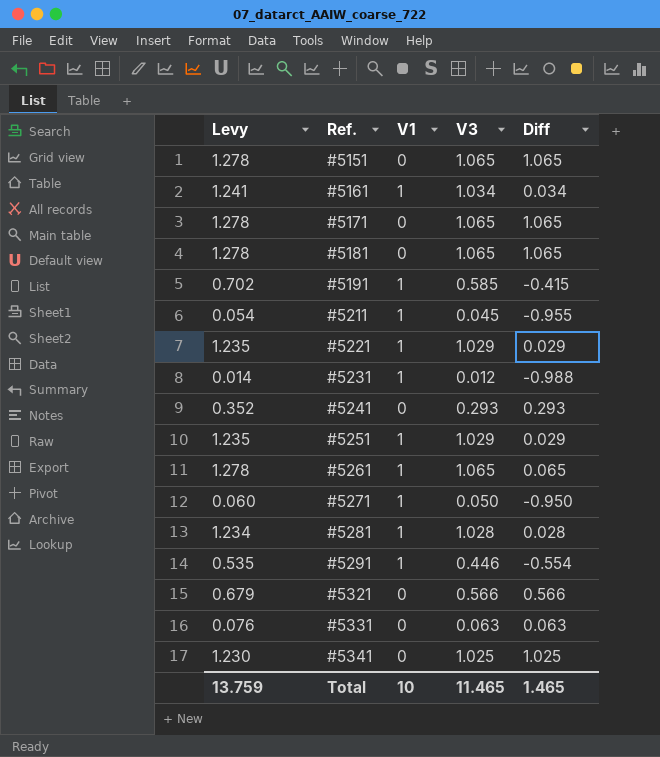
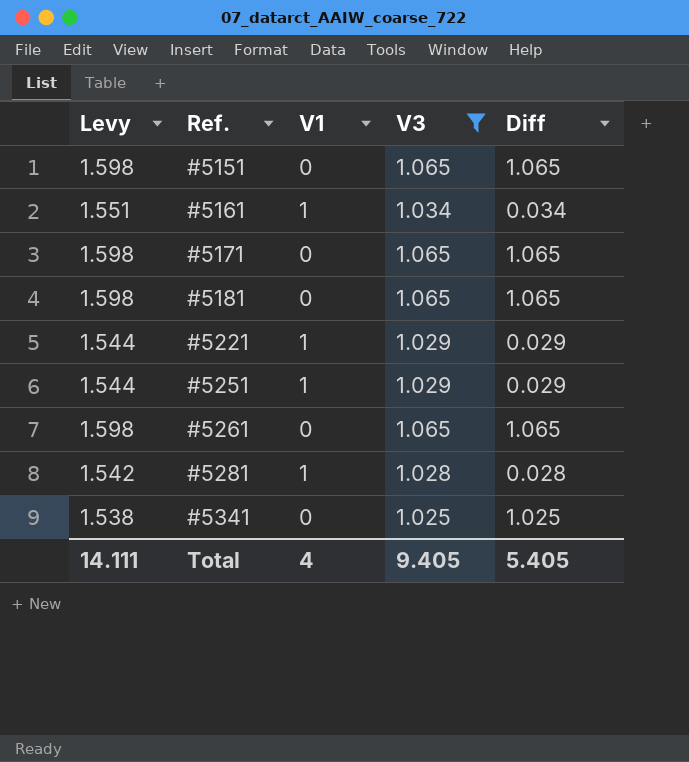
filter: none -> V3 >= 1.025
column Levy | formula: [V3] * 1.2 -> [V3] * 1.5
#5261 | V1: 1 -> 0
#5261 | Diff: 0.065 -> 1.065
Total | Levy: 13.759 -> 14.111
Total | V1: 10 -> 4
Total | V3: 11.465 -> 9.405
Total | Diff: 1.465 -> 5.405

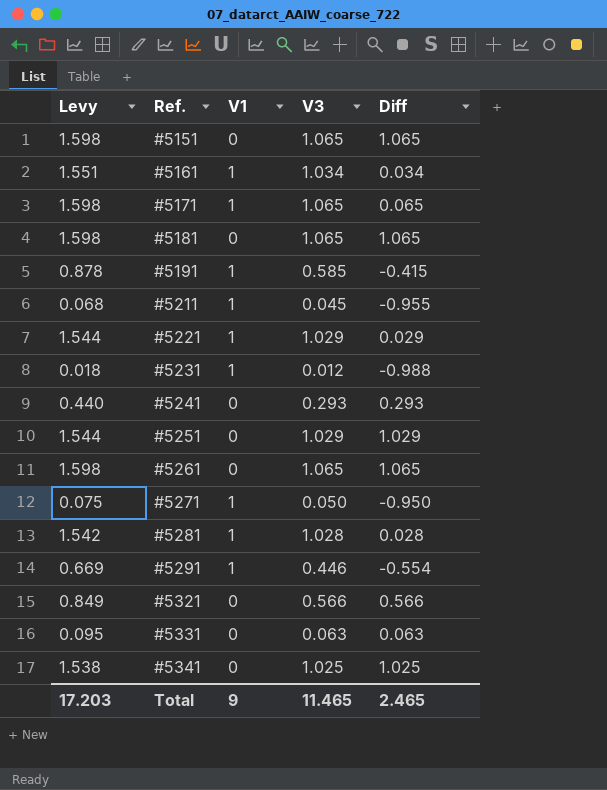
filter: V3 >= 1.025 -> none
#5171 | V1: 0 -> 1
#5171 | Diff: 1.065 -> 0.065
#5251 | V1: 1 -> 0
#5251 | Diff: 0.029 -> 1.029
Total | Levy: 14.111 -> 17.203
Total | V1: 4 -> 9
Total | V3: 9.405 -> 11.465
Total | Diff: 5.405 -> 2.465

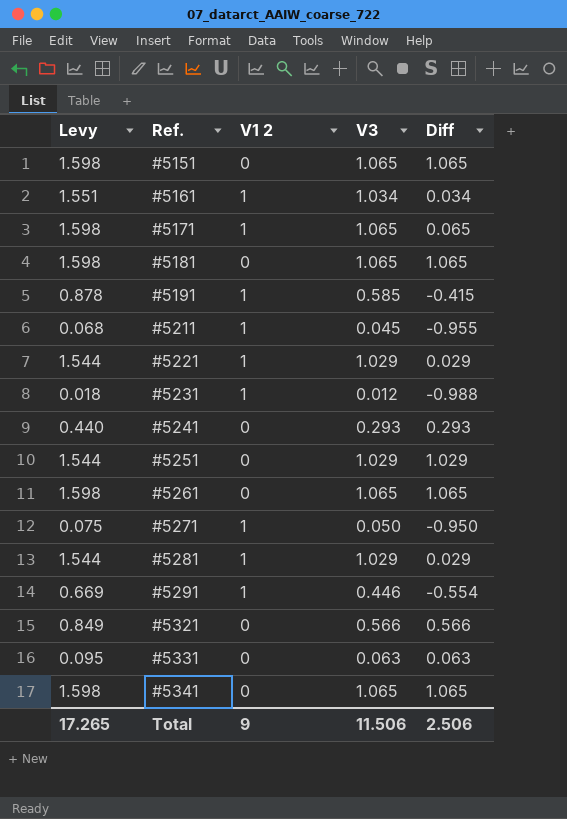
column name: V1 -> V1 2
#5281 | Levy: 1.542 -> 1.544
#5281 | V3: 1.028 -> 1.029
#5281 | Diff: 0.028 -> 0.029
#5341 | Levy: 1.538 -> 1.598
#5341 | V3: 1.025 -> 1.065
#5341 | Diff: 1.025 -> 1.065
Total | Levy: 17.203 -> 17.265
Total | V3: 11.465 -> 11.506
Total | Diff: 2.465 -> 2.506

